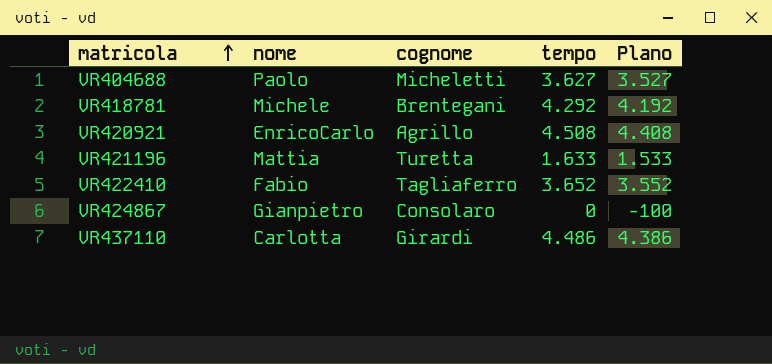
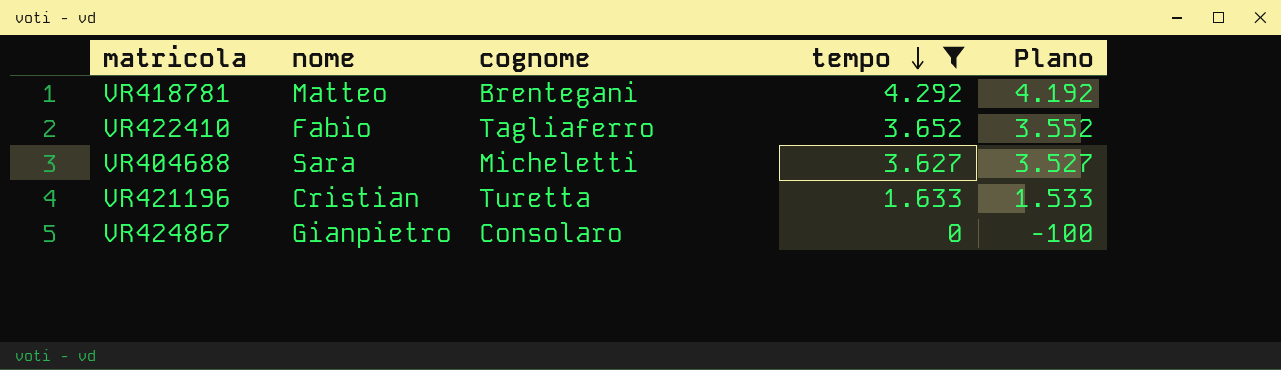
filter: none -> tempo <= 4.292
row order: matricola ascending -> tempo descending
VR418781 | nome: Michele -> Matteo
VR404688 | nome: Paolo -> Sara
VR421196 | nome: Mattia -> Cristian

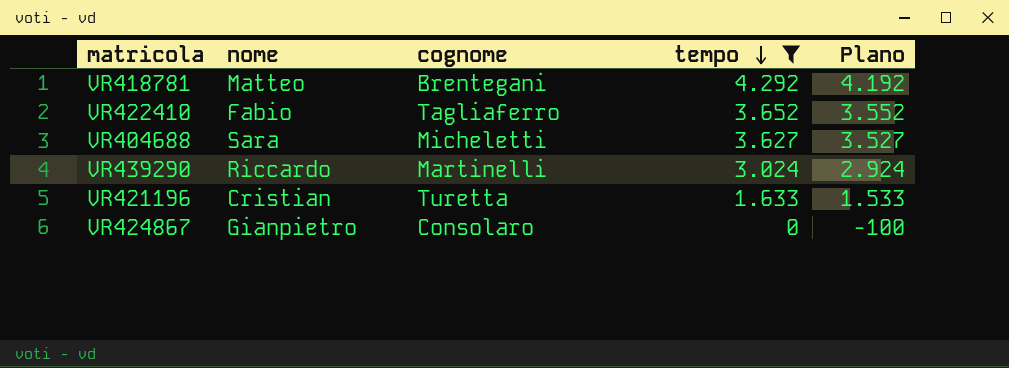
row VR439290: none -> Riccardo | Martinelli | 3.024 | 2.924

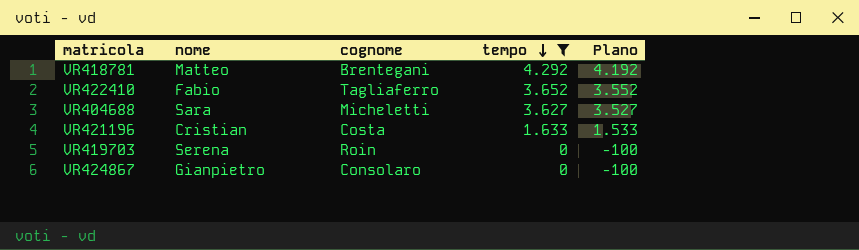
row VR439290: Riccardo | Martinelli | 3.024 | 2.924 -> none
VR421196 | cognome: Turetta -> Costa
row VR419703: none -> Serena | Roin | 0 | -100

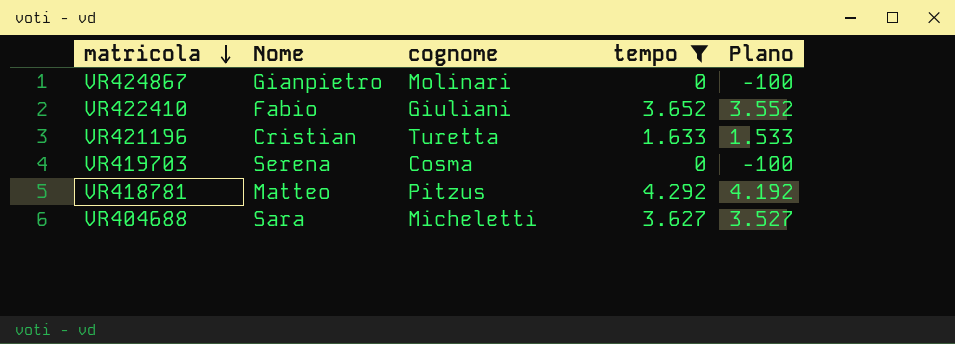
row order: tempo descending -> matricola descending
column name: nome -> Nome
VR424867 | cognome: Consolaro -> Molinari
VR422410 | cognome: Tagliaferro -> Giuliani
VR421196 | cognome: Costa -> Turetta
VR419703 | cognome: Roin -> Cosma
VR418781 | cognome: Brentegani -> Pitzus

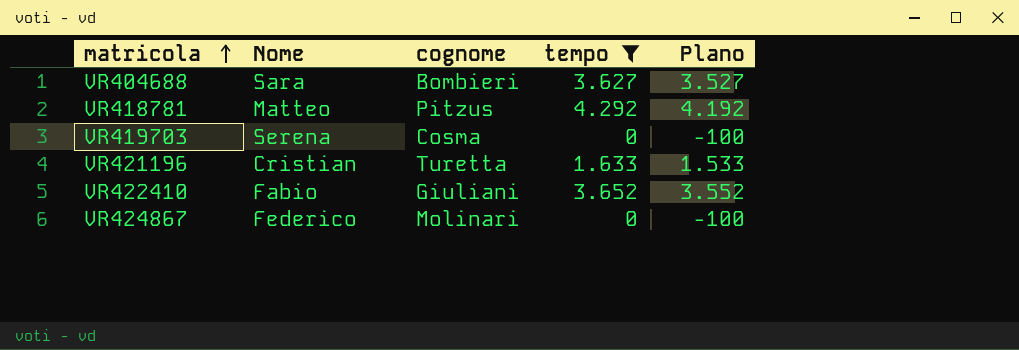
row order: matricola descending -> matricola ascending
VR404688 | cognome: Micheletti -> Bombieri
VR424867 | Nome: Gianpietro -> Federico

